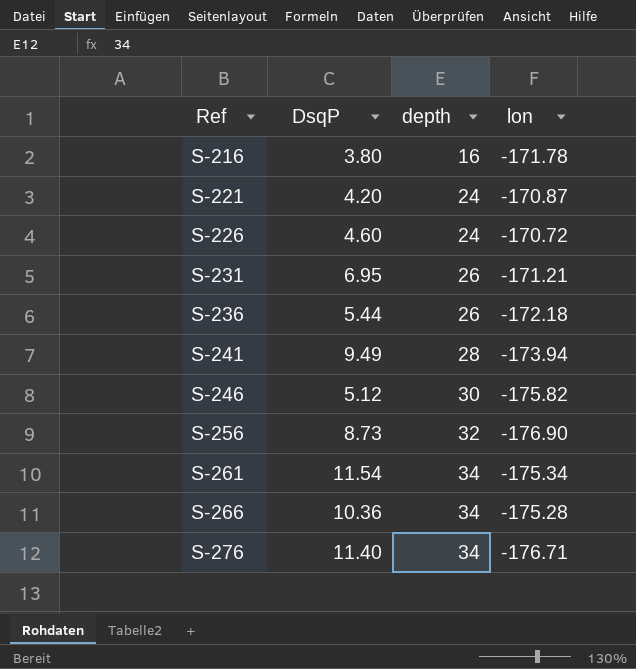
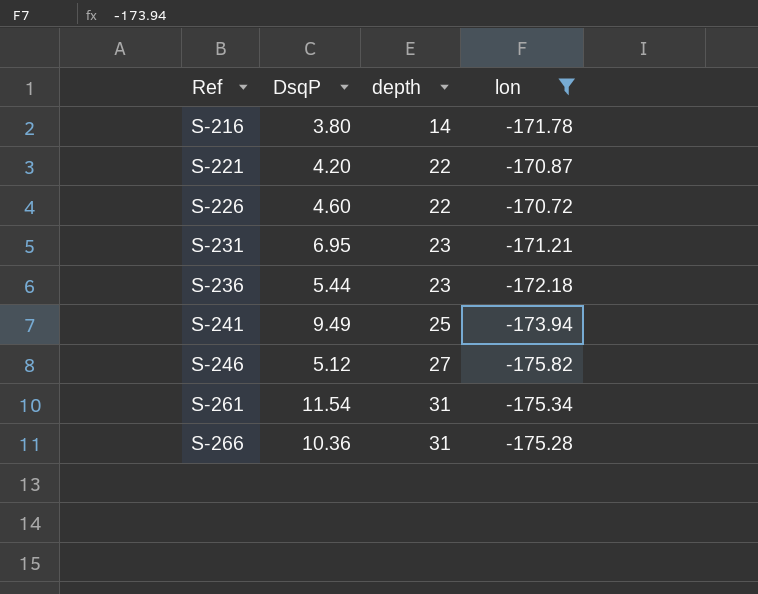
filter: none -> lon >= -175.82
S-216 | depth: 16 -> 14
S-221 | depth: 24 -> 22
S-226 | depth: 24 -> 22
S-231 | depth: 26 -> 23
S-236 | depth: 26 -> 23
S-241 | depth: 28 -> 25
S-246 | depth: 30 -> 27
S-261 | depth: 34 -> 31
S-266 | depth: 34 -> 31

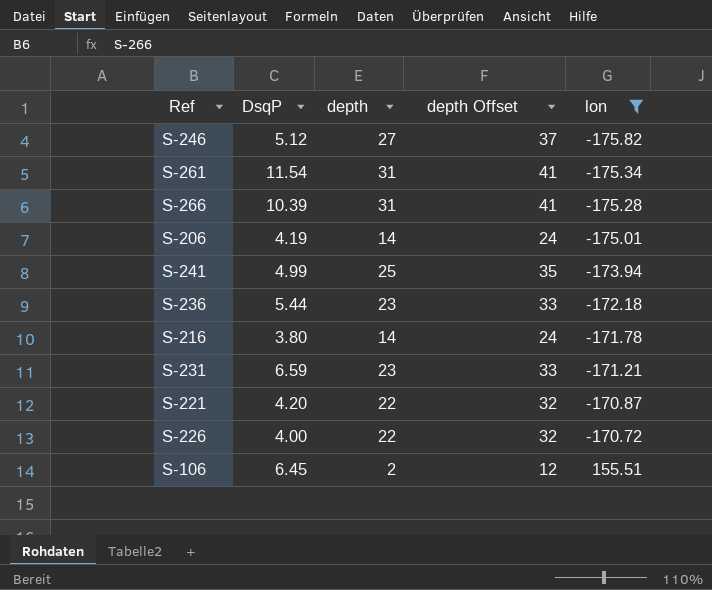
row order: Ref ascending -> lon ascending
column depth Offset | formula: none -> [depth] + 10
S-266 | DsqP: 10.36 -> 10.39
row S-206: none -> 4.19 | 14 | 24 | -175.01
S-241 | DsqP: 9.49 -> 4.99
S-231 | DsqP: 6.95 -> 6.59
S-226 | DsqP: 4.60 -> 4.00
row S-106: none -> 6.45 | 2 | 12 | 155.51

